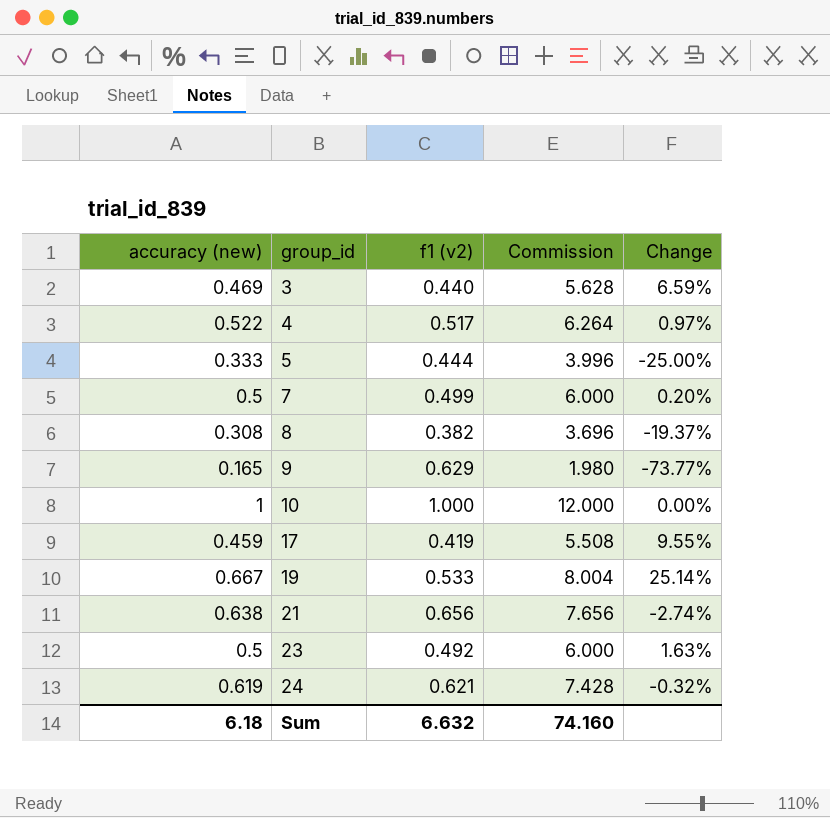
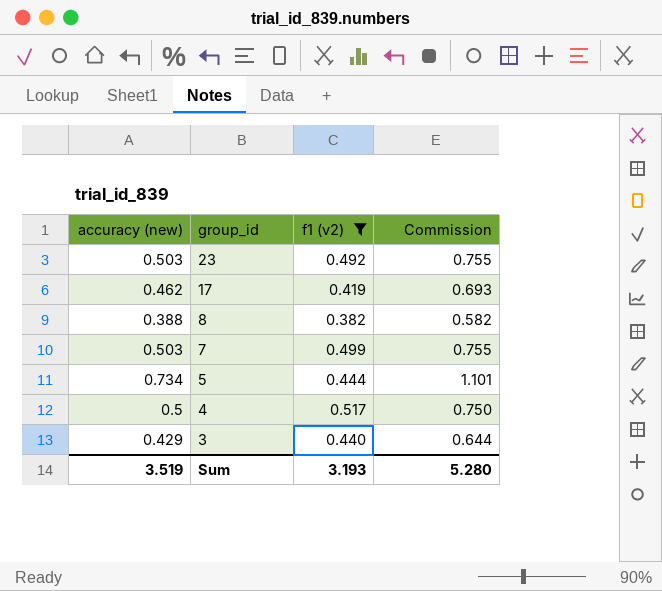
filter: none -> f1 (v2) <= 0.517
row order: group_id ascending -> group_id descending
column Change | formula: ([accuracy (new)] - [f1 (v2)]) / [f1 (v2)] -> none
column Commission | formula: [accuracy (new)] * 12 -> [accuracy (new)] * 1.5
23 | accuracy (new): 0.5 -> 0.503
17 | accuracy (new): 0.459 -> 0.462
8 | accuracy (new): 0.308 -> 0.388
7 | accuracy (new): 0.5 -> 0.503
5 | accuracy (new): 0.333 -> 0.734
4 | accuracy (new): 0.522 -> 0.5
3 | accuracy (new): 0.469 -> 0.429
Sum | accuracy (new): 6.18 -> 3.519
Sum | f1 (v2): 6.632 -> 3.193
Sum | Commission: 74.160 -> 5.280

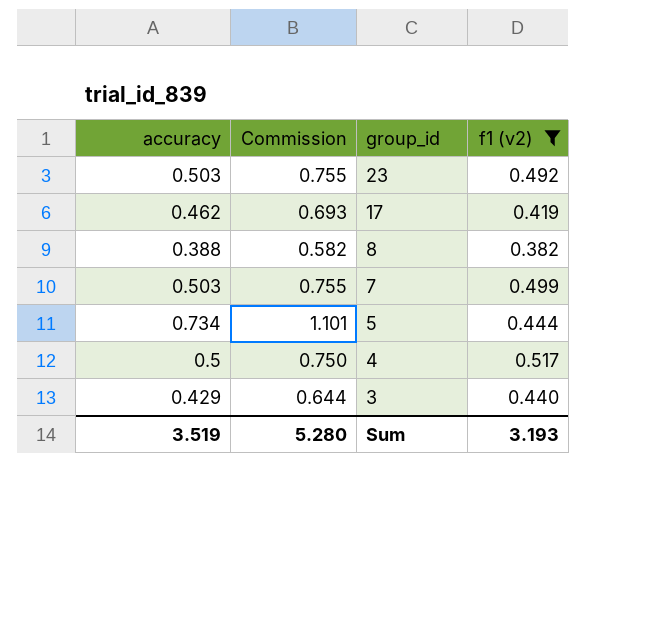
column name: accuracy (new) -> accuracy
column Commission | position: 4 -> 2

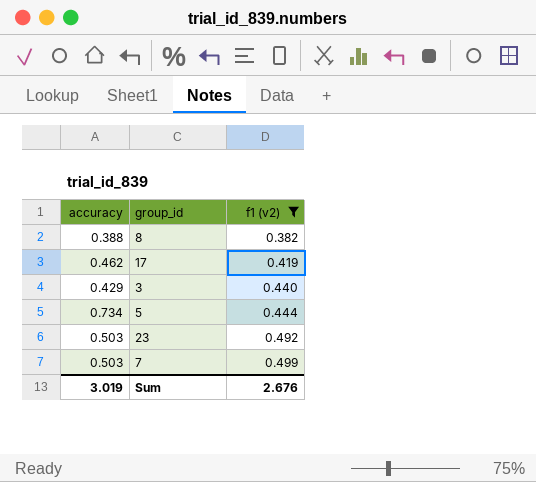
row order: group_id descending -> f1 (v2) ascending
column Commission | formula: [accuracy] * 1.5 -> none
row 4: 0.5 | 0.750 | 0.517 -> none
Sum | accuracy: 3.519 -> 3.019
Sum | f1 (v2): 3.193 -> 2.676

